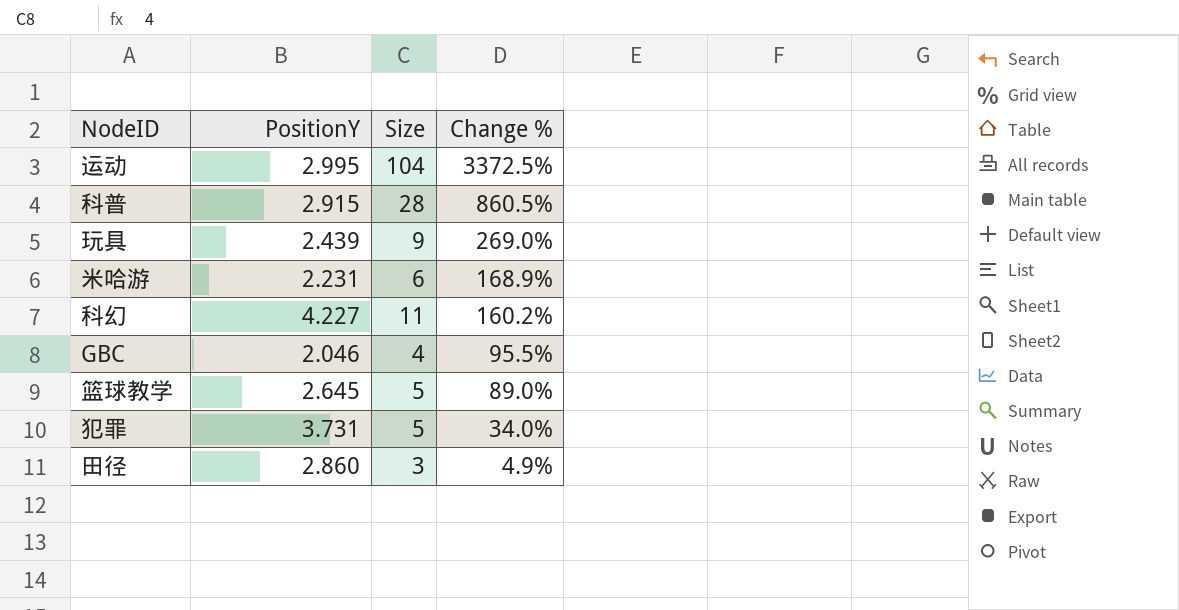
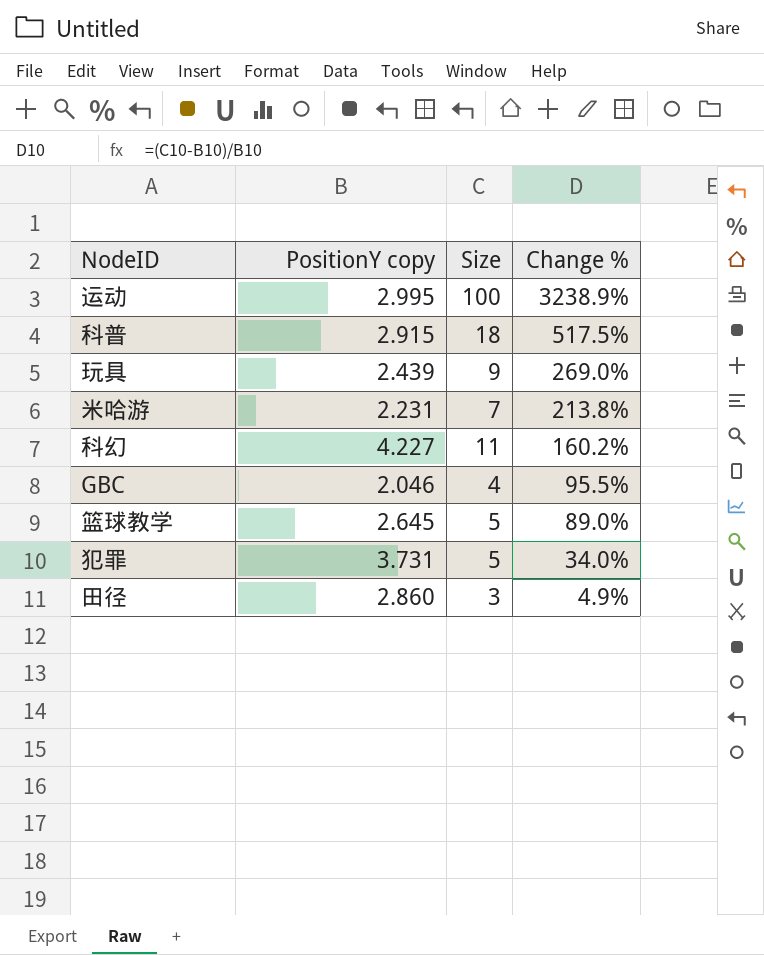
column name: PositionY -> PositionY copy
运动 | Size: 104 -> 100
运动 | Change %: 3372.5% -> 3238.9%
科普 | Size: 28 -> 18
科普 | Change %: 860.5% -> 517.5%
米哈游 | Size: 6 -> 7
米哈游 | Change %: 168.9% -> 213.8%

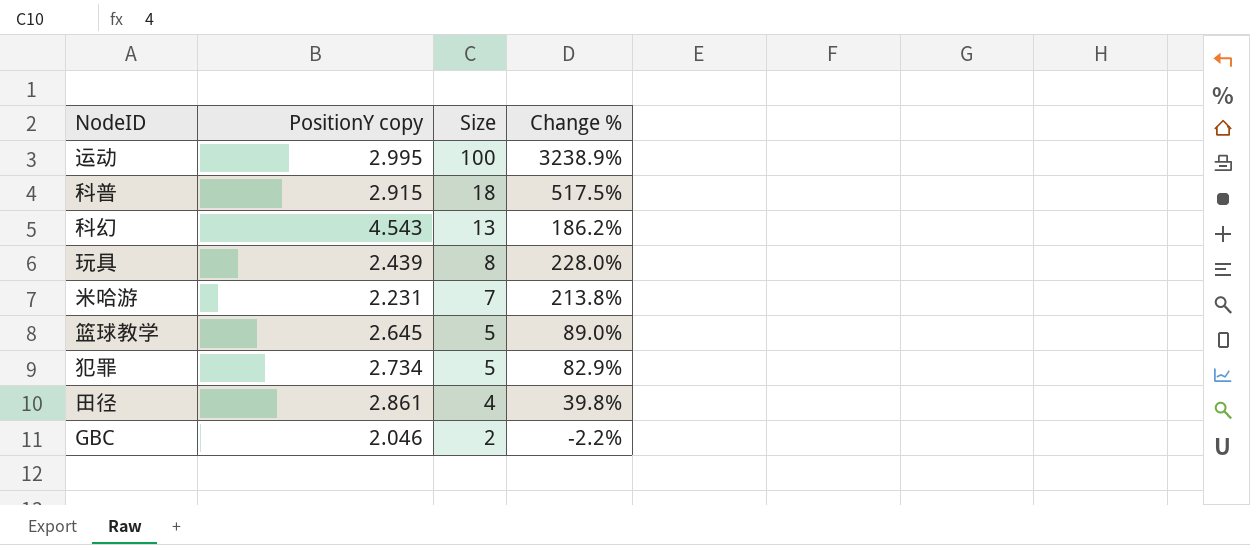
row order: Change % descending -> Size descending
科幻 | PositionY copy: 4.227 -> 4.543
科幻 | Size: 11 -> 13
科幻 | Change %: 160.2% -> 186.2%
玩具 | Size: 9 -> 8
玩具 | Change %: 269.0% -> 228.0%
犯罪 | PositionY copy: 3.731 -> 2.734
犯罪 | Change %: 34.0% -> 82.9%
田径 | PositionY copy: 2.860 -> 2.861
田径 | Size: 3 -> 4
田径 | Change %: 4.9% -> 39.8%
GBC | Size: 4 -> 2
GBC | Change %: 95.5% -> -2.2%

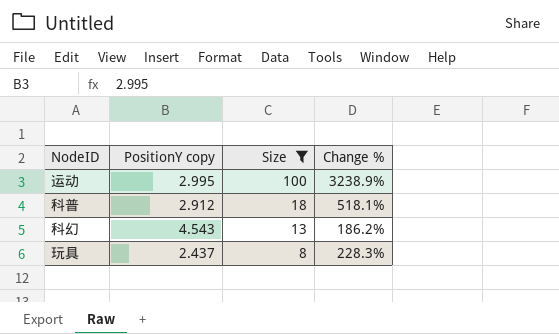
filter: none -> Size >= 8
科普 | PositionY copy: 2.915 -> 2.912
科普 | Change %: 517.5% -> 518.1%
玩具 | PositionY copy: 2.439 -> 2.437
玩具 | Change %: 228.0% -> 228.3%

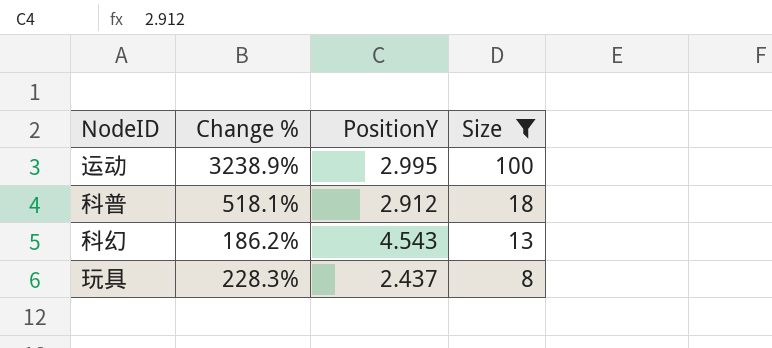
column Change % | position: 4 -> 2
column name: PositionY copy -> PositionY

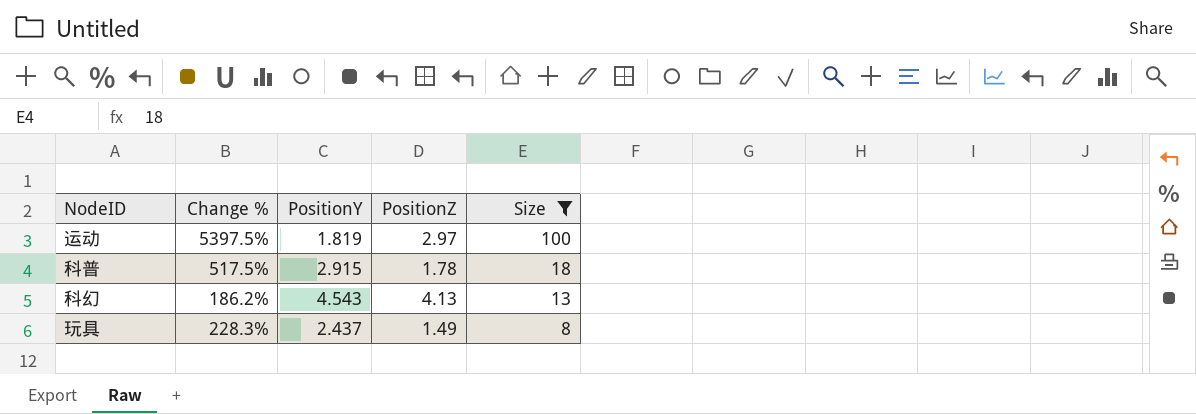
column PositionZ | position: none -> 4
运动 | Change %: 3238.9% -> 5397.5%
运动 | PositionY: 2.995 -> 1.819
科普 | Change %: 518.1% -> 517.5%
科普 | PositionY: 2.912 -> 2.915

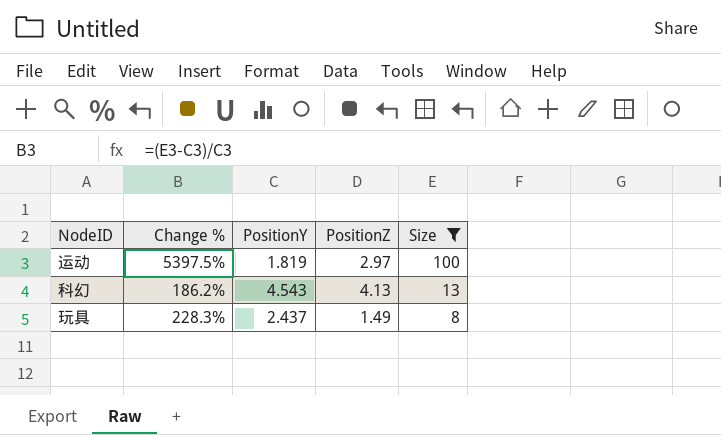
row 科普: 517.5% | 2.915 | 1.78 | 18 -> none

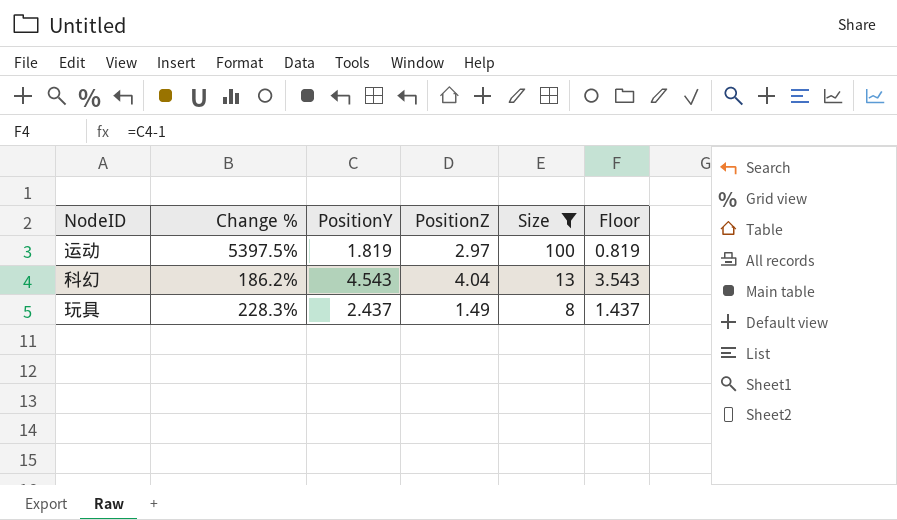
column Floor | formula: none -> [PositionY] - 1
科幻 | PositionZ: 4.13 -> 4.04

